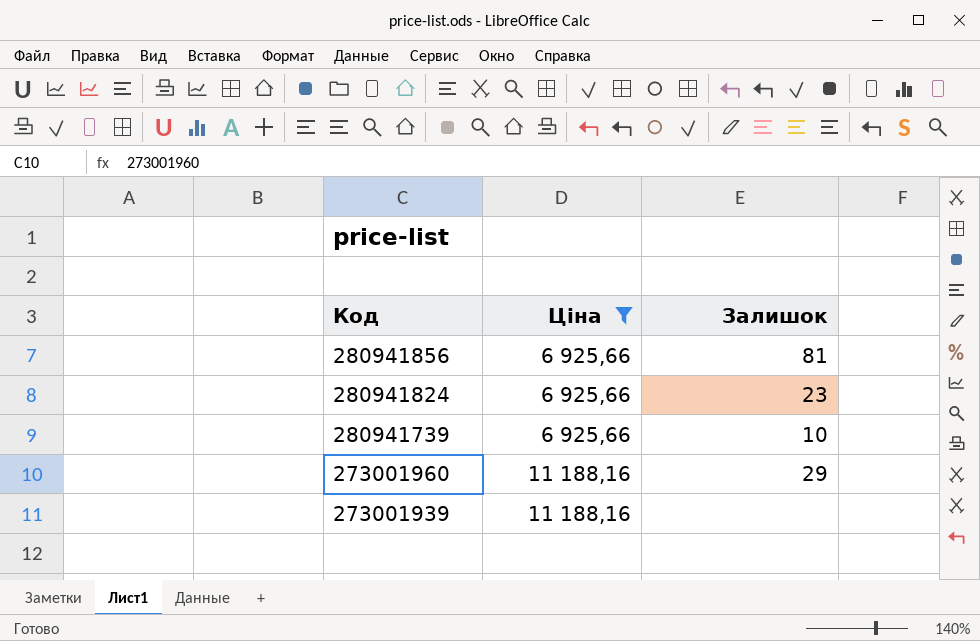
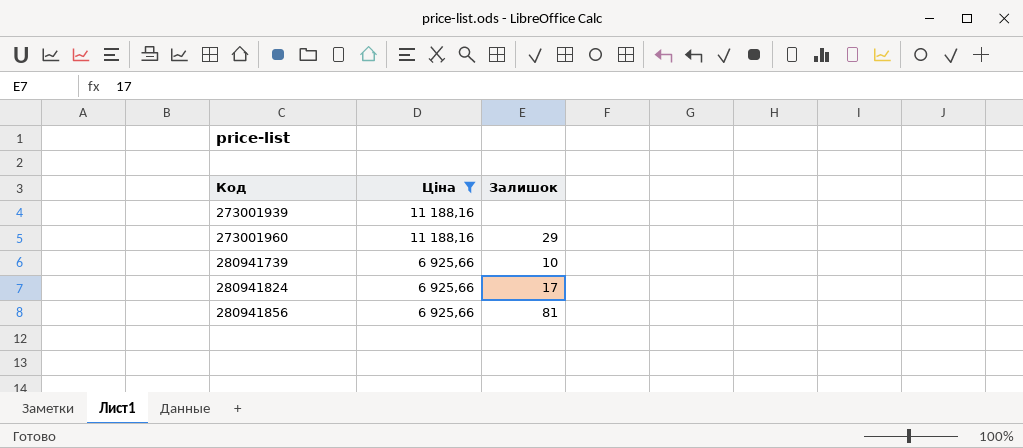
row order: Код descending -> Код ascending
280941824 | Залишок: 23 -> 17

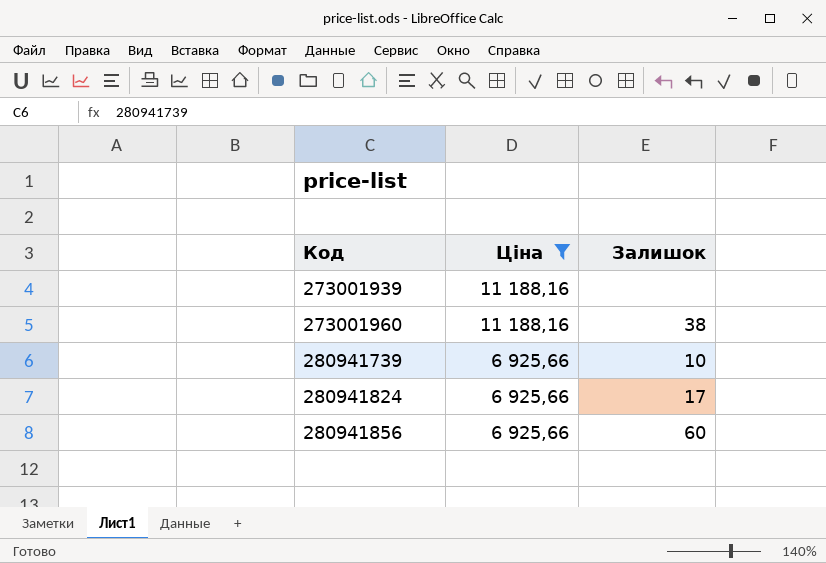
273001960 | Залишок: 29 -> 38
280941856 | Залишок: 81 -> 60

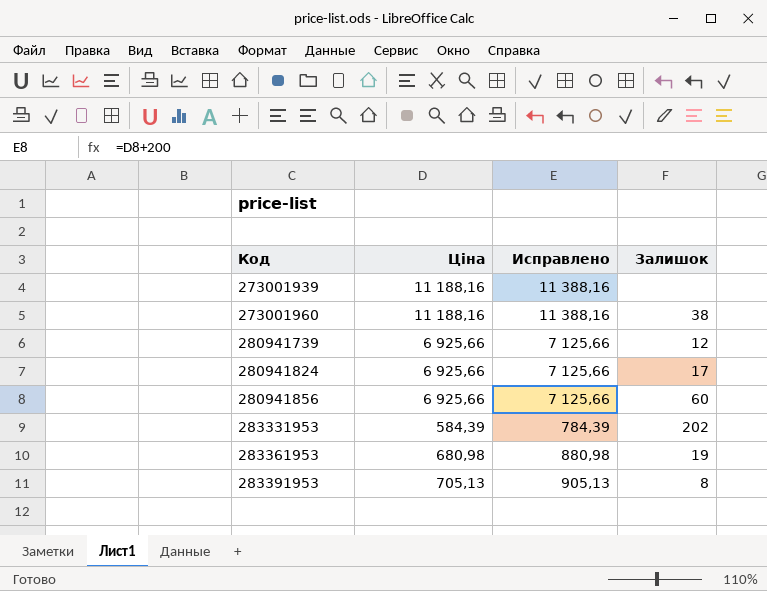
filter: Ціна >= 6 925,66 -> none
column Исправлено | formula: none -> [Ціна] + 200
280941739 | Залишок: 10 -> 12

